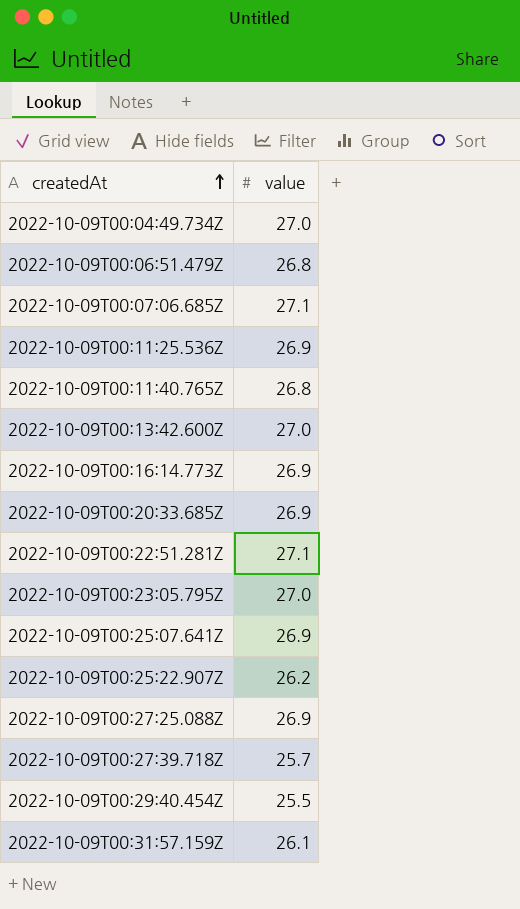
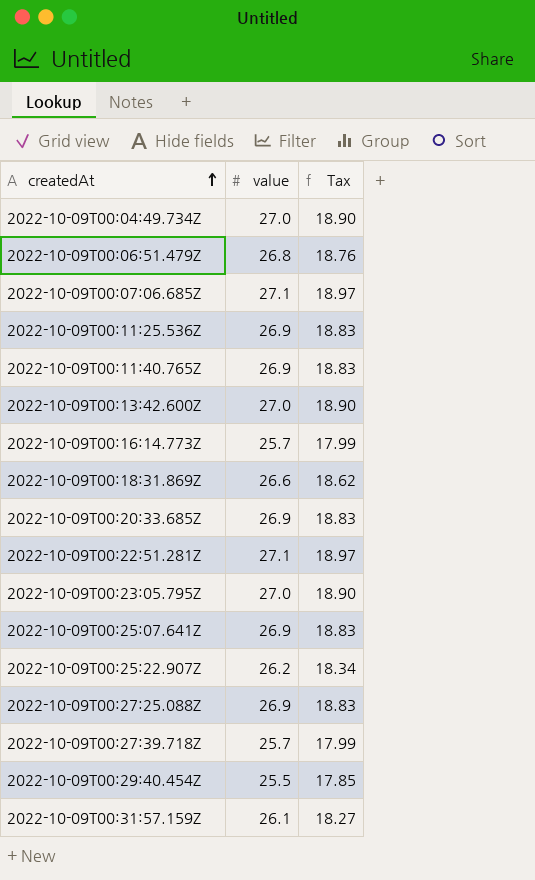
column Tax | formula: none -> [value] * 0.7
2022-10-09T00:11:40.765Z | value: 26.8 -> 26.9
2022-10-09T00:16:14.773Z | value: 26.9 -> 25.7
row 2022-10-09T00:18:31.869Z: none -> 26.6 | 18.62

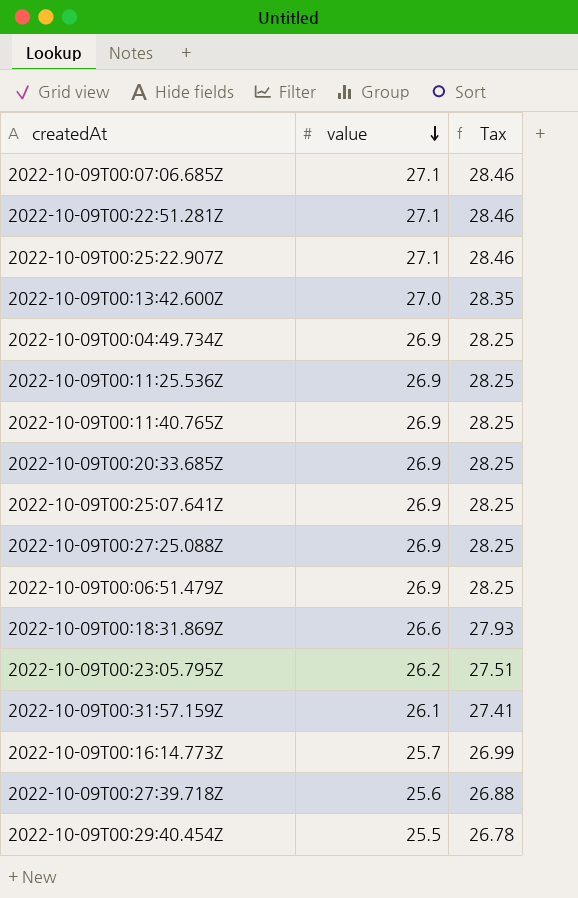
row order: createdAt ascending -> value descending
column Tax | formula: [value] * 0.7 -> [value] * 1.05
2022-10-09T00:25:22.907Z | value: 26.2 -> 27.1
2022-10-09T00:04:49.734Z | value: 27.0 -> 26.9
2022-10-09T00:06:51.479Z | value: 26.8 -> 26.9
2022-10-09T00:23:05.795Z | value: 27.0 -> 26.2
2022-10-09T00:27:39.718Z | value: 25.7 -> 25.6

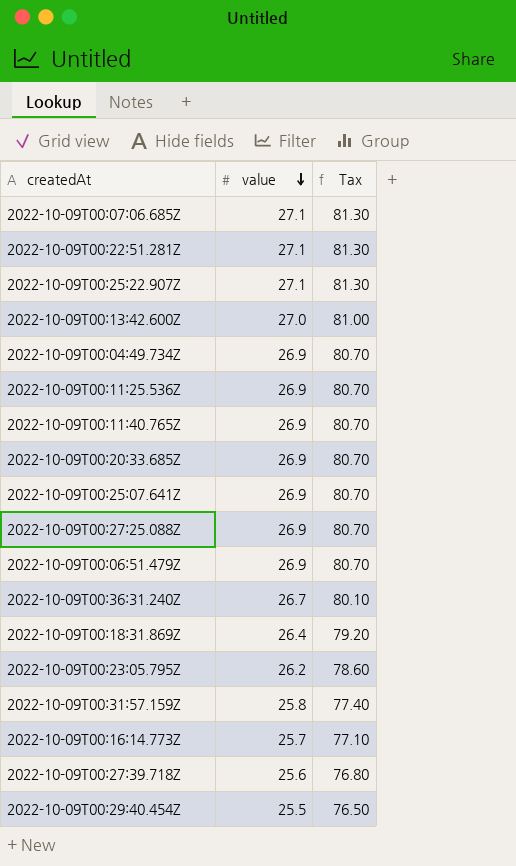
column Tax | formula: [value] * 1.05 -> [value] * 3
row 2022-10-09T00:36:31.240Z: none -> 26.7 | 80.10
2022-10-09T00:18:31.869Z | value: 26.6 -> 26.4
2022-10-09T00:31:57.159Z | value: 26.1 -> 25.8

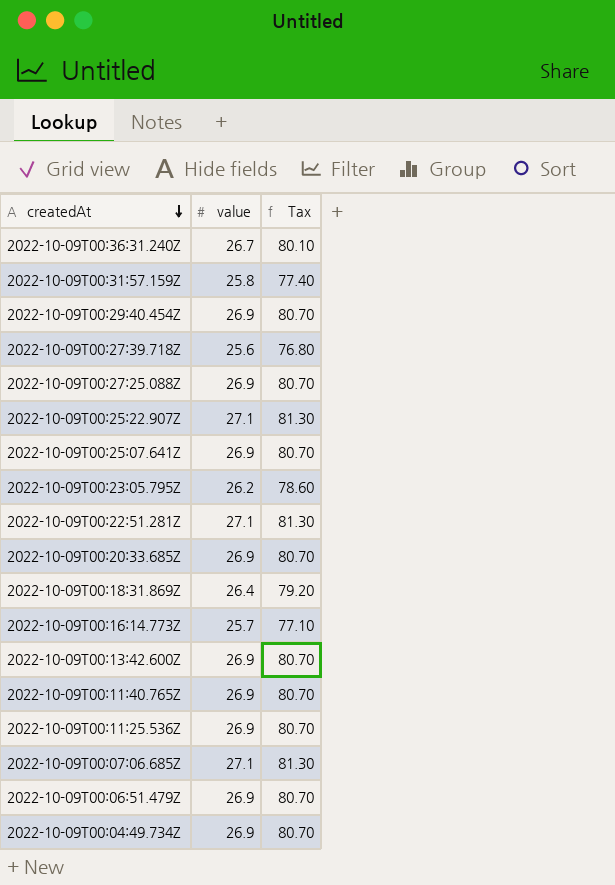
row order: value descending -> createdAt descending
2022-10-09T00:29:40.454Z | value: 25.5 -> 26.9
2022-10-09T00:29:40.454Z | Tax: 76.50 -> 80.70
2022-10-09T00:13:42.600Z | value: 27.0 -> 26.9
2022-10-09T00:13:42.600Z | Tax: 81.00 -> 80.70

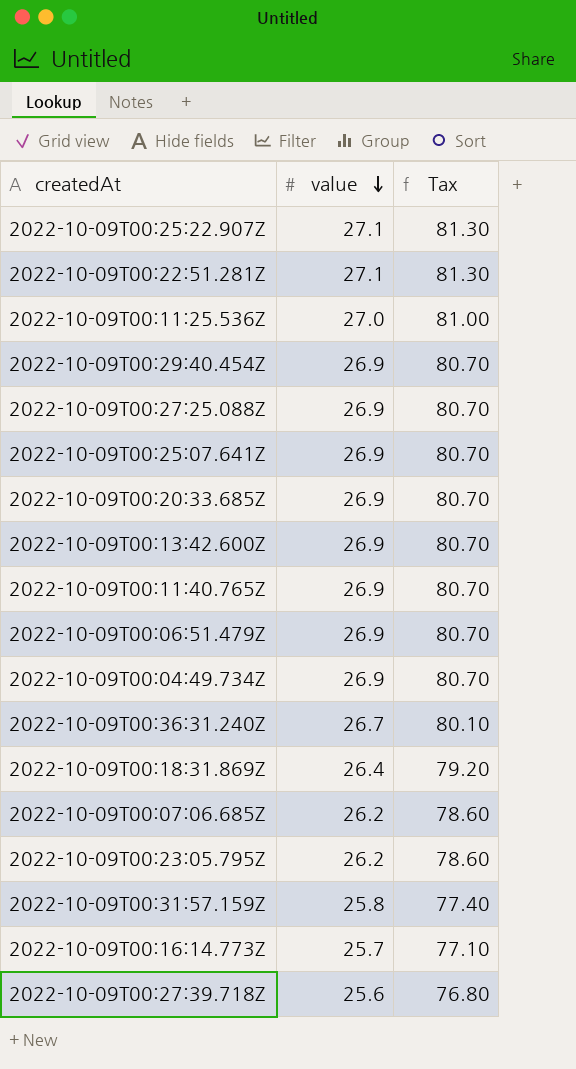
row order: createdAt descending -> value descending
2022-10-09T00:11:25.536Z | value: 26.9 -> 27.0
2022-10-09T00:11:25.536Z | Tax: 80.70 -> 81.00
2022-10-09T00:07:06.685Z | value: 27.1 -> 26.2
2022-10-09T00:07:06.685Z | Tax: 81.30 -> 78.60

